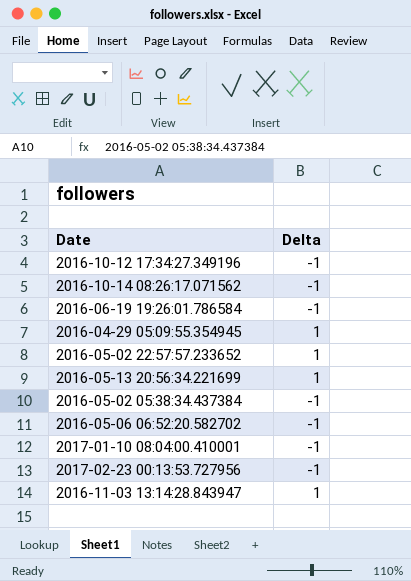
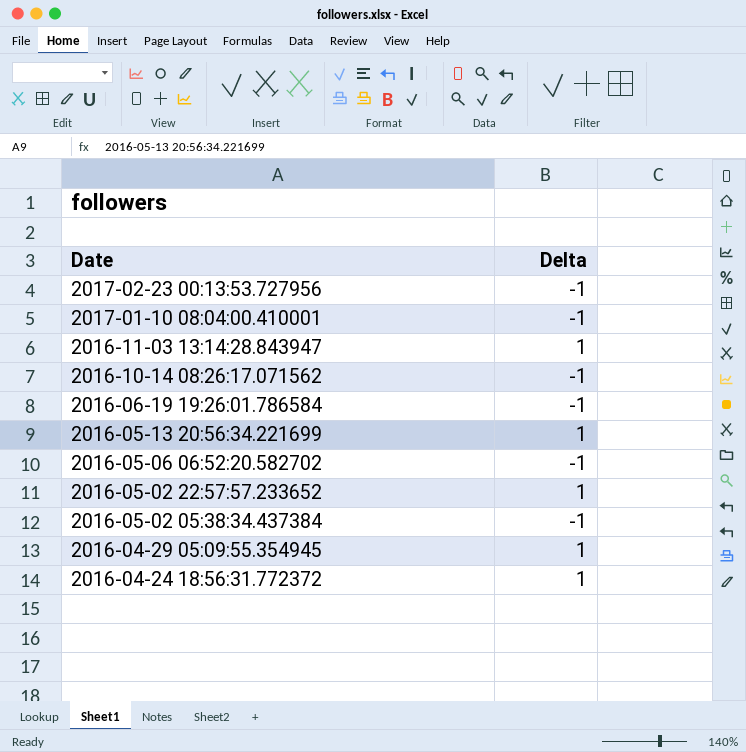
row order: none -> Date descending
row 2016-10-12 17:34:27.349196: -1 -> none
row 2016-04-24 18:56:31.772372: none -> 1

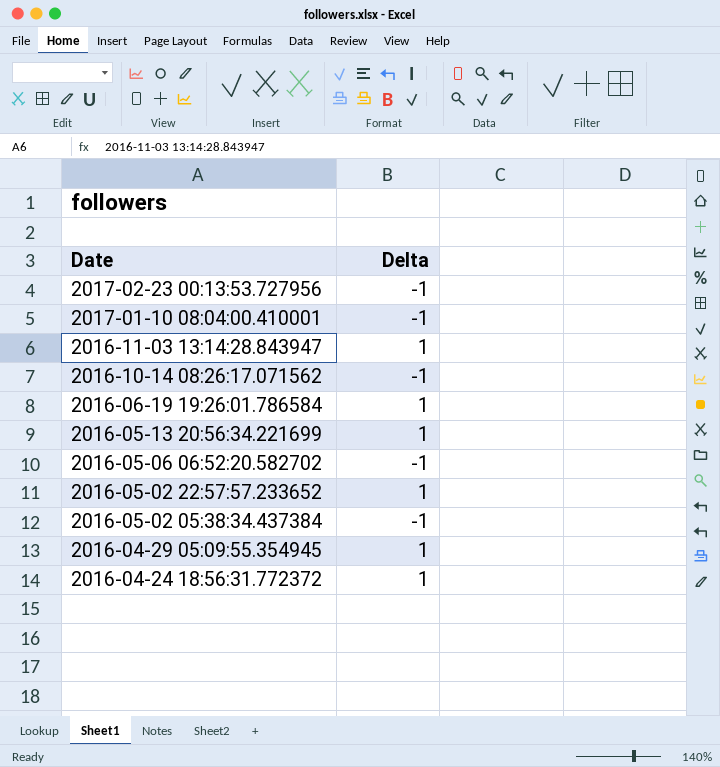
2016-06-19 19:26:01.786584 | Delta: -1 -> 1

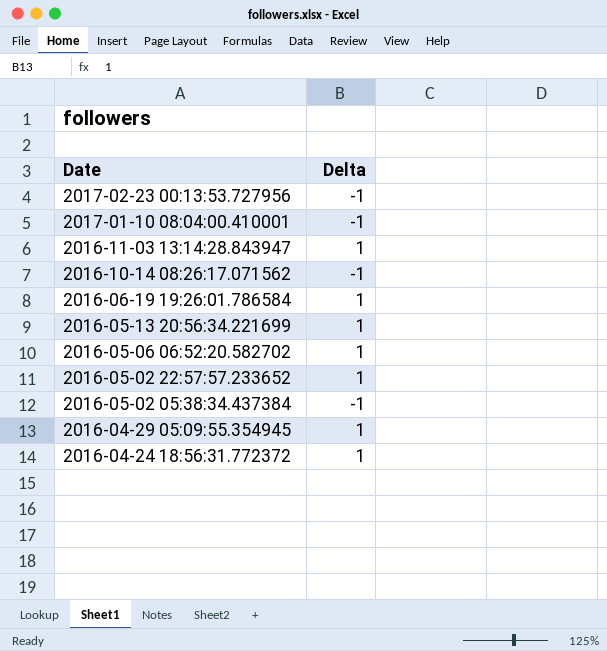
2016-05-06 06:52:20.582702 | Delta: -1 -> 1

